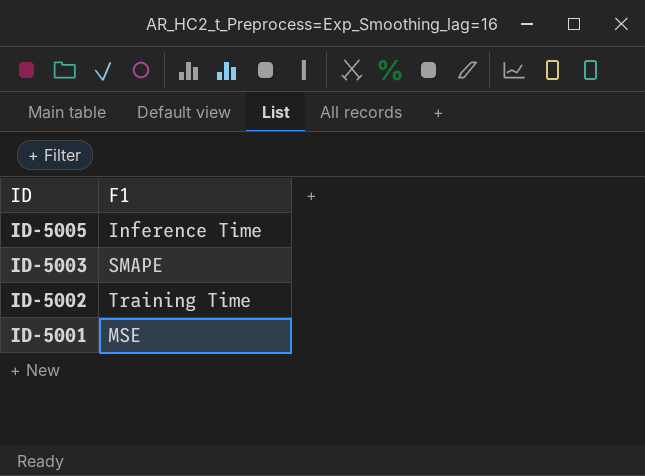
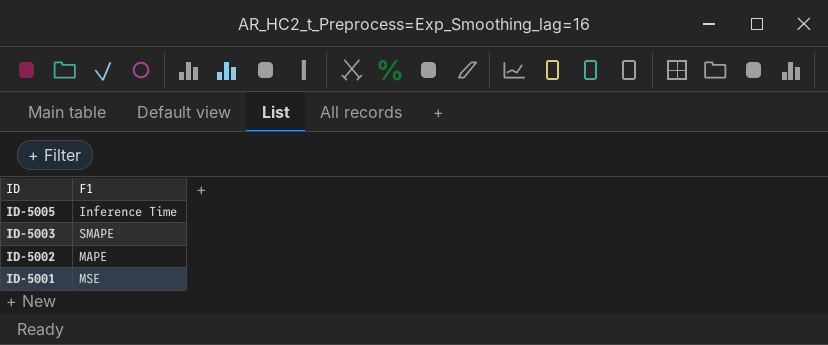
ID-5002 | F1: Training Time -> MAPE

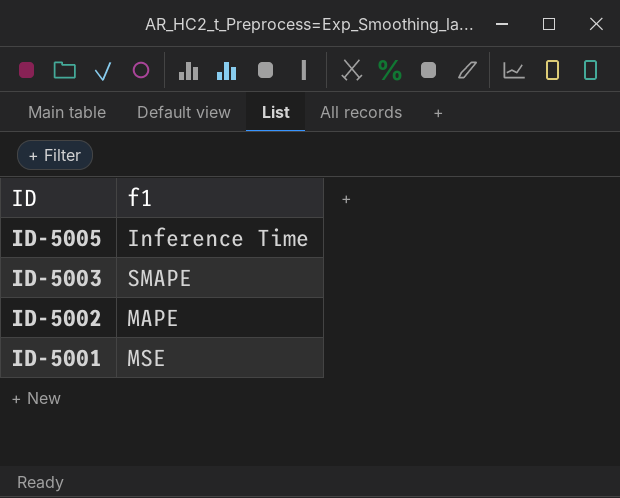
column name: F1 -> f1

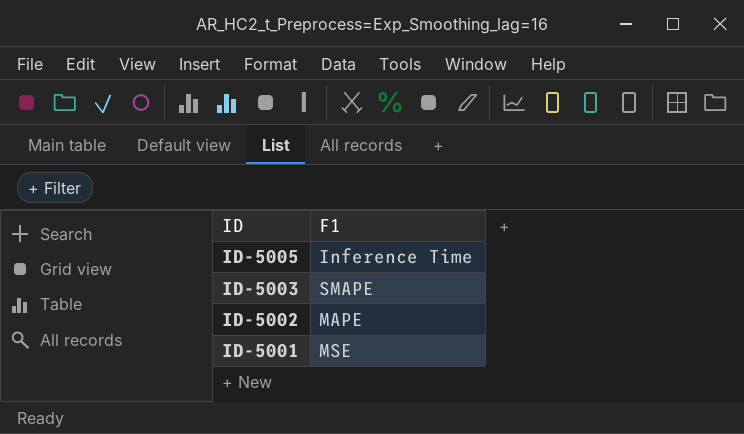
column name: f1 -> F1

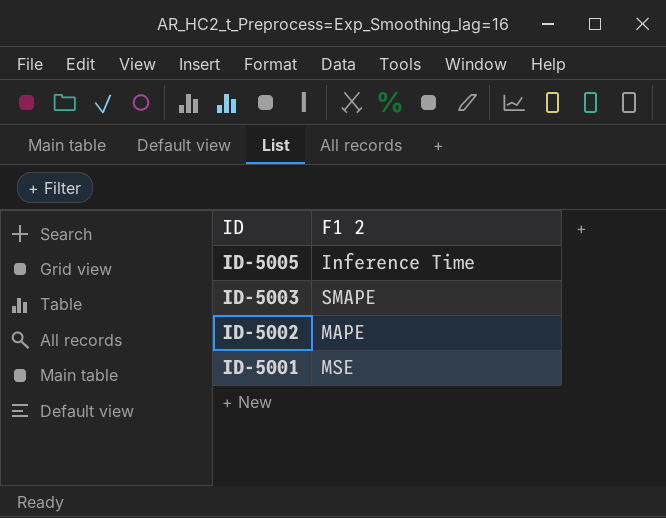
column name: F1 -> F1 2

